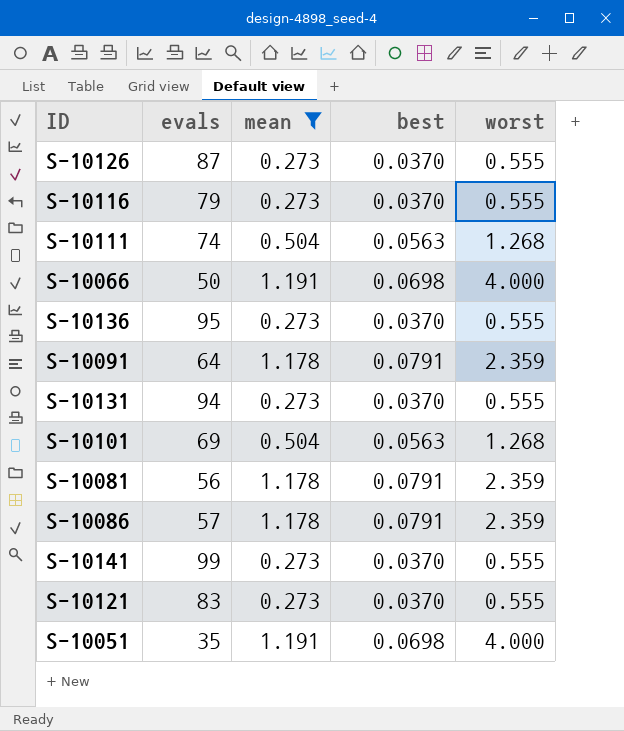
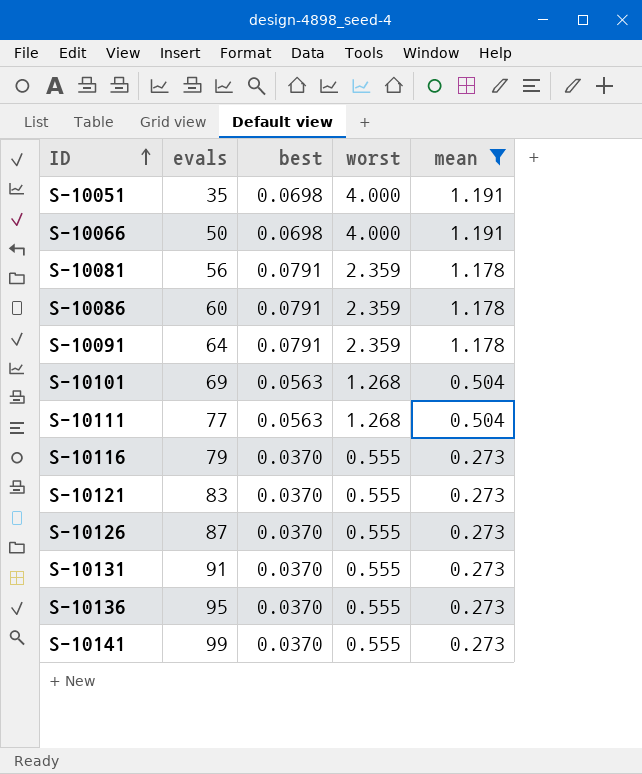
row order: none -> ID ascending
column mean | position: 3 -> 5
S-10086 | evals: 57 -> 60
S-10111 | evals: 74 -> 77
S-10131 | evals: 94 -> 91

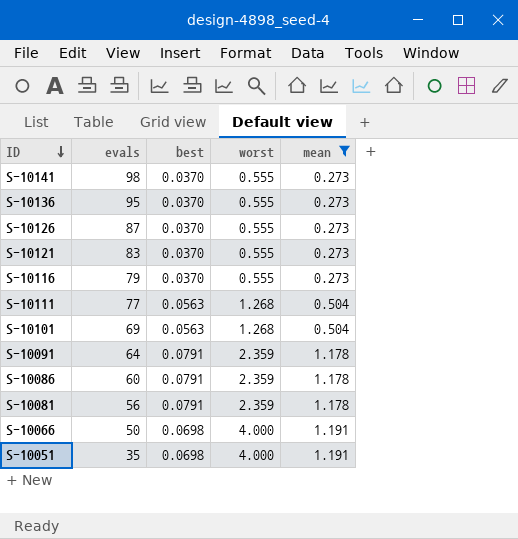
row order: ID ascending -> ID descending
row S-10131: 91 | 0.0370 | 0.555 | 0.273 -> none
S-10141 | evals: 99 -> 98

